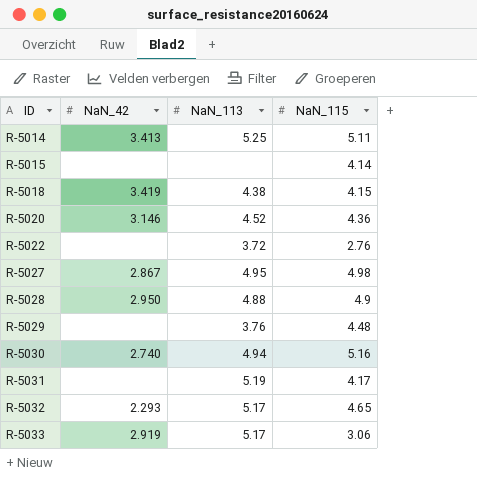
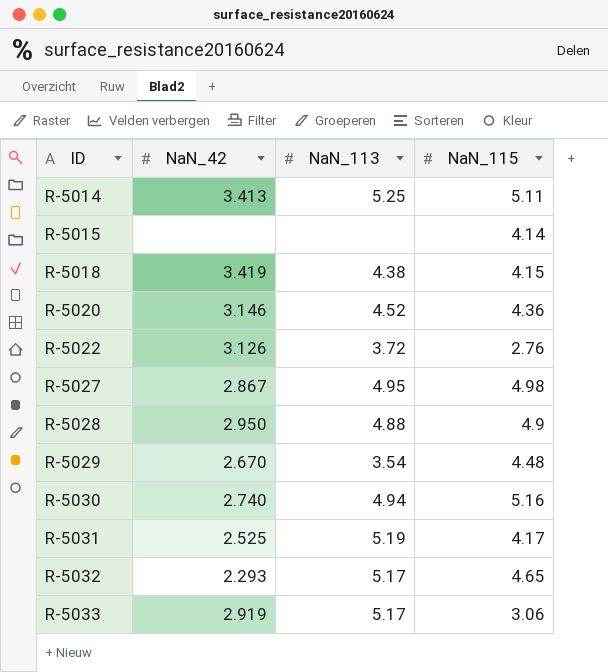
R-5022 | NaN_42: none -> 3.126
R-5029 | NaN_42: none -> 2.670
R-5029 | NaN_113: 3.76 -> 3.54
R-5031 | NaN_42: none -> 2.525

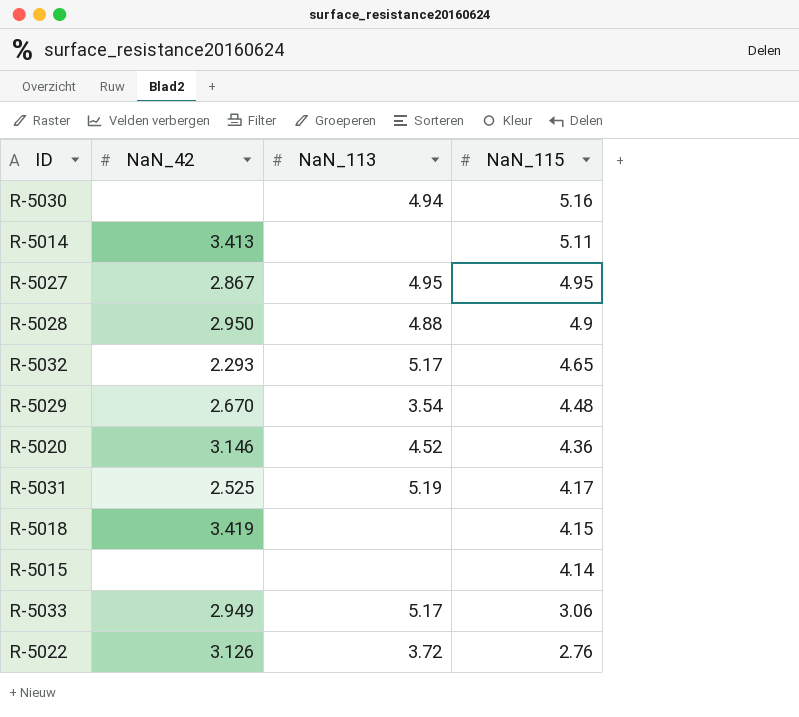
row order: ID ascending -> NaN_115 descending
R-5030 | NaN_42: 2.740 -> none
R-5014 | NaN_113: 5.25 -> none
R-5027 | NaN_115: 4.98 -> 4.95
R-5018 | NaN_113: 4.38 -> none
R-5033 | NaN_42: 2.919 -> 2.949

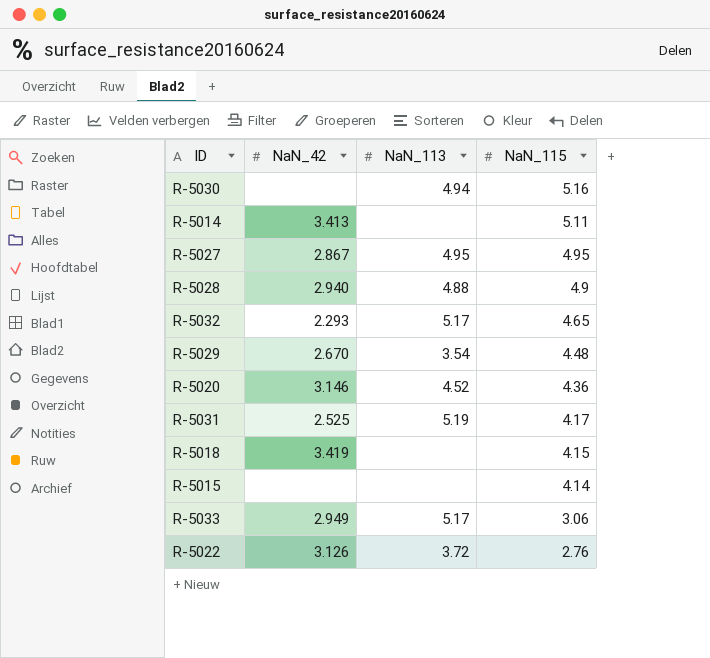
R-5028 | NaN_42: 2.950 -> 2.940

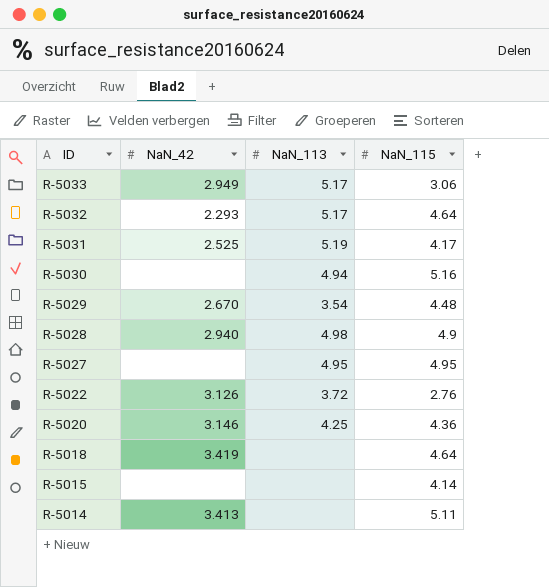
row order: NaN_115 descending -> ID descending
R-5032 | NaN_115: 4.65 -> 4.64
R-5028 | NaN_113: 4.88 -> 4.98
R-5027 | NaN_42: 2.867 -> none
R-5020 | NaN_113: 4.52 -> 4.25
R-5018 | NaN_115: 4.15 -> 4.64

